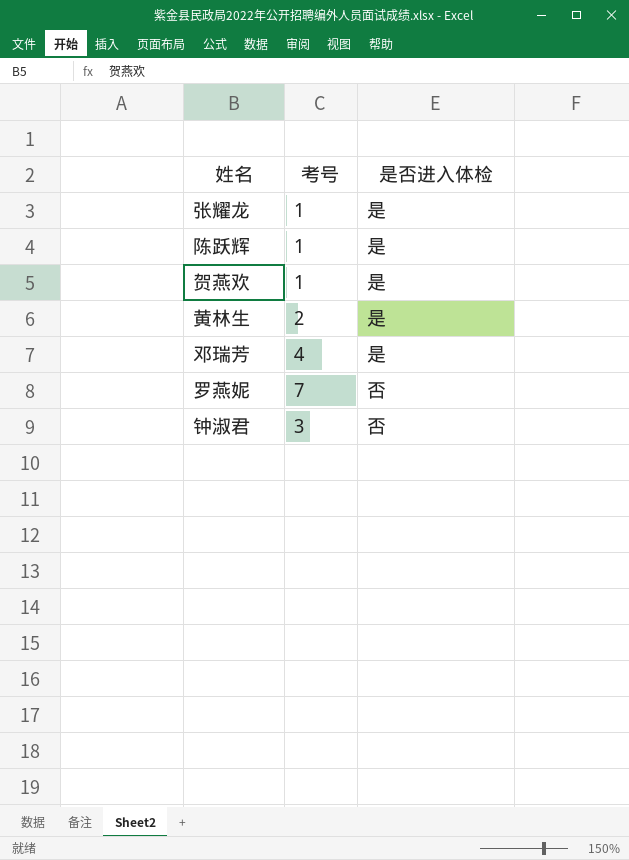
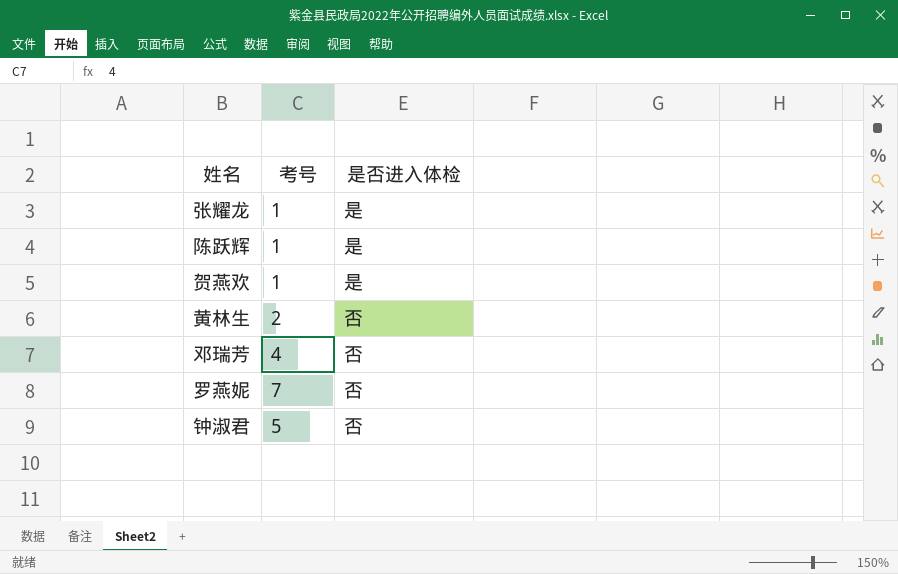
黄林生 | 是否进入体检: 是 -> 否
邓瑞芳 | 是否进入体检: 是 -> 否
钟淑君 | 考号: 3 -> 5

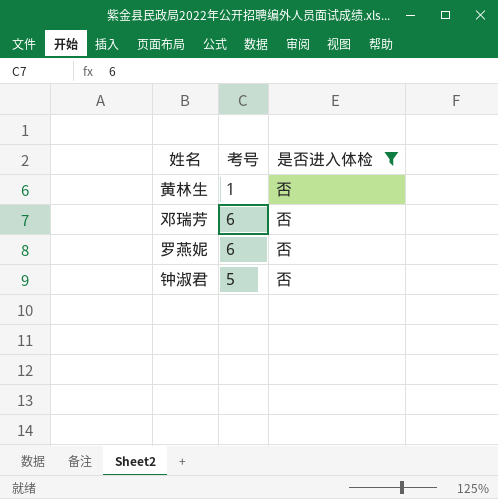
filter: none -> 是否进入体检 = 否
黄林生 | 考号: 2 -> 1
邓瑞芳 | 考号: 4 -> 6
罗燕妮 | 考号: 7 -> 6

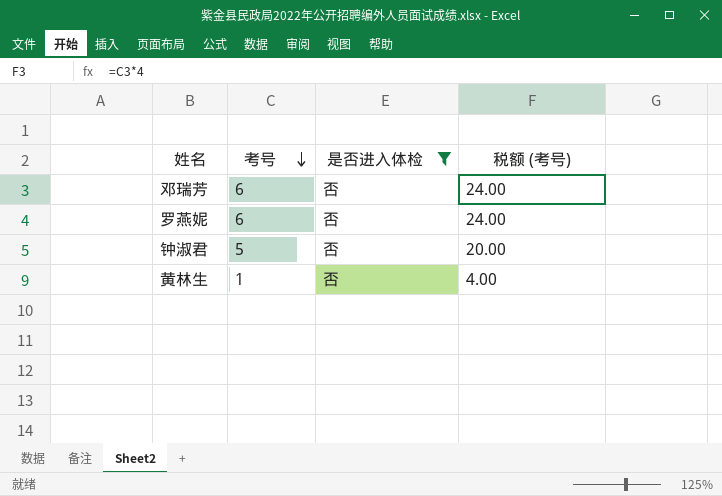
row order: none -> 考号 descending
column 税额 (考号) | formula: none -> [考号] * 4

